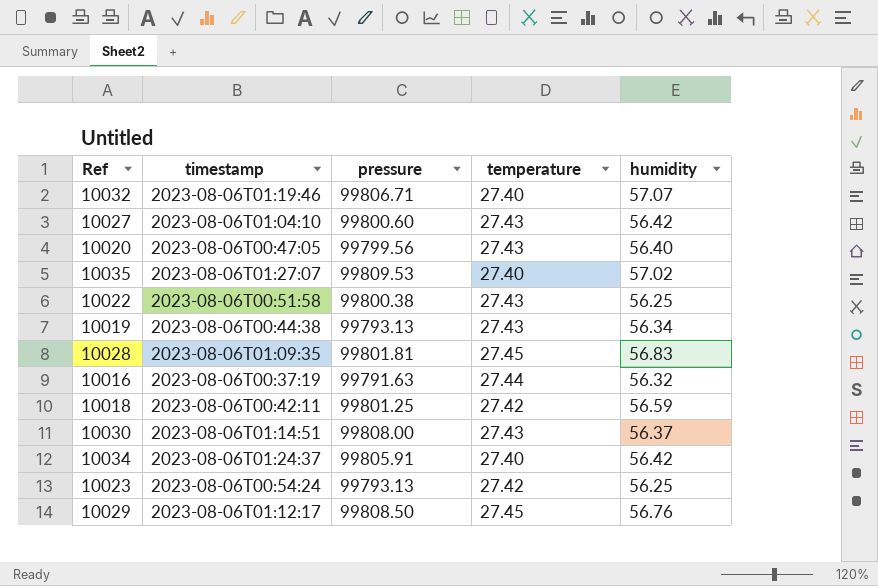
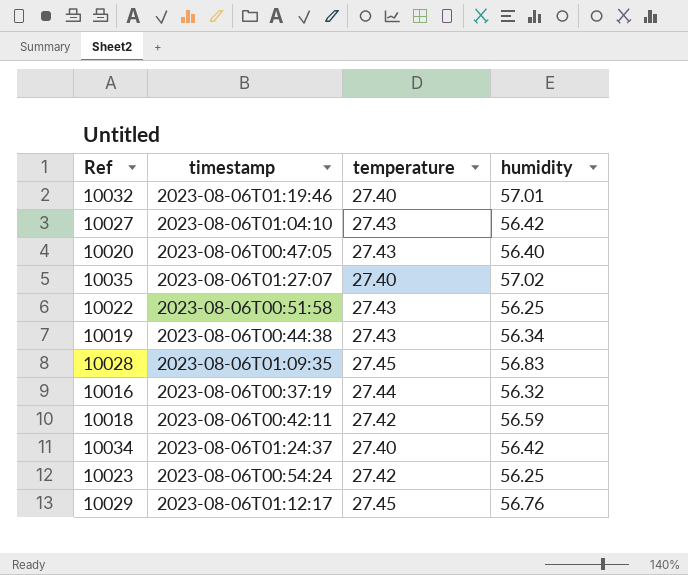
column pressure | position: 3 -> none
row 10030: 2023-08-06T01:14:51 | 99808.00 | 27.43 | 56.37 -> none
10032 | humidity: 57.07 -> 57.01

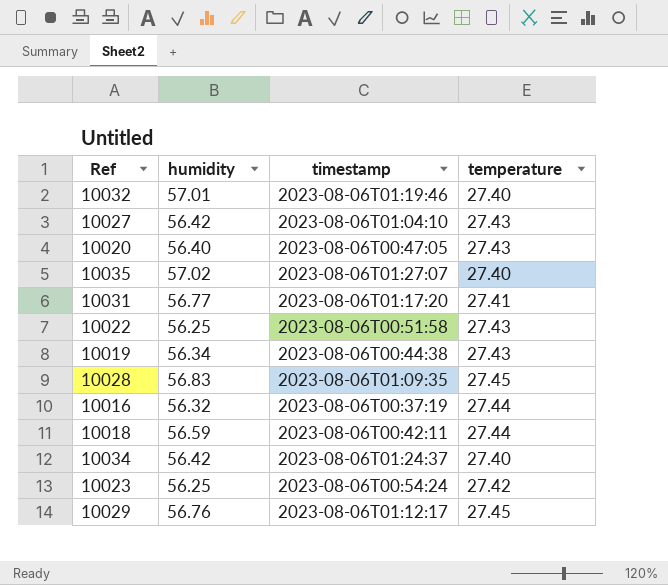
column humidity | position: 4 -> 2
row 10031: none -> 56.77 | 2023-08-06T01:17:20 | 27.41
10018 | temperature: 27.42 -> 27.44

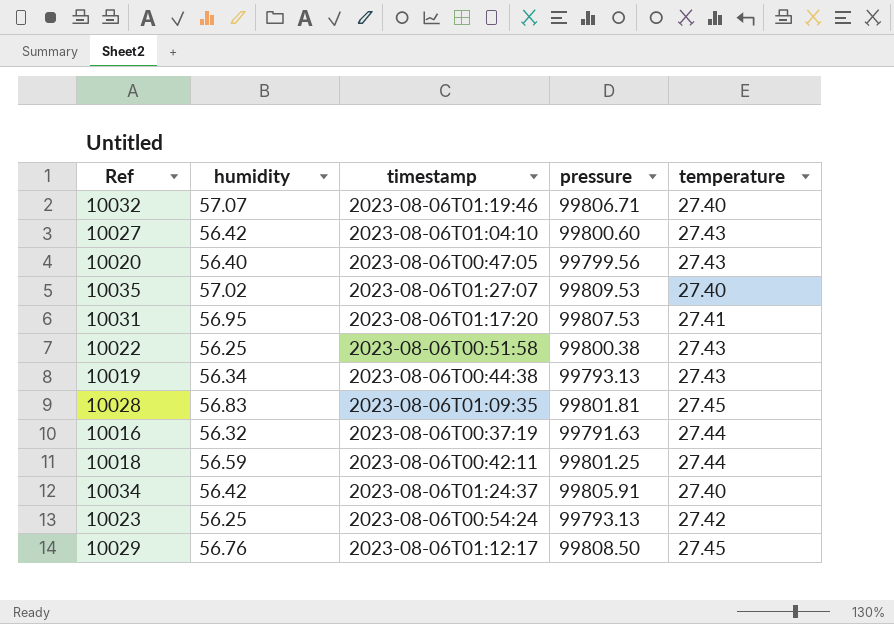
column pressure | position: none -> 4
10032 | humidity: 57.01 -> 57.07
10031 | humidity: 56.77 -> 56.95

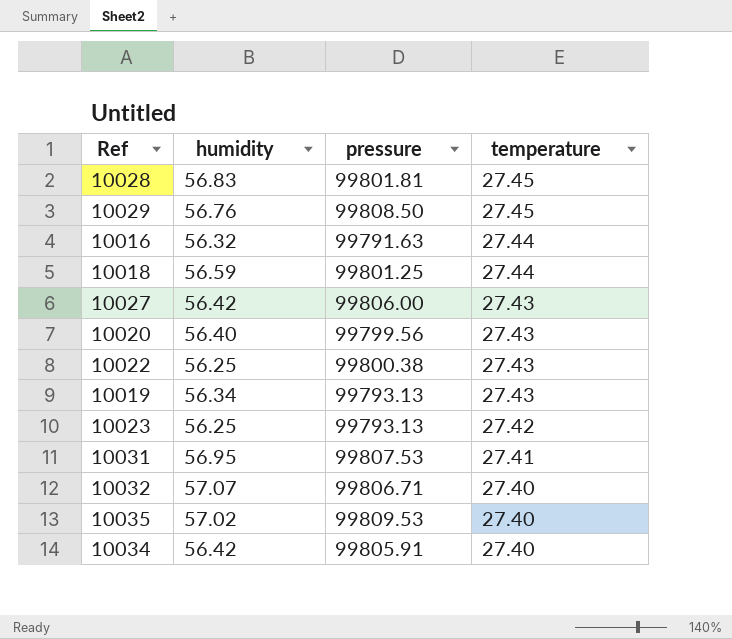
row order: none -> temperature descending
column timestamp | position: 3 -> none
10027 | pressure: 99800.60 -> 99806.00

